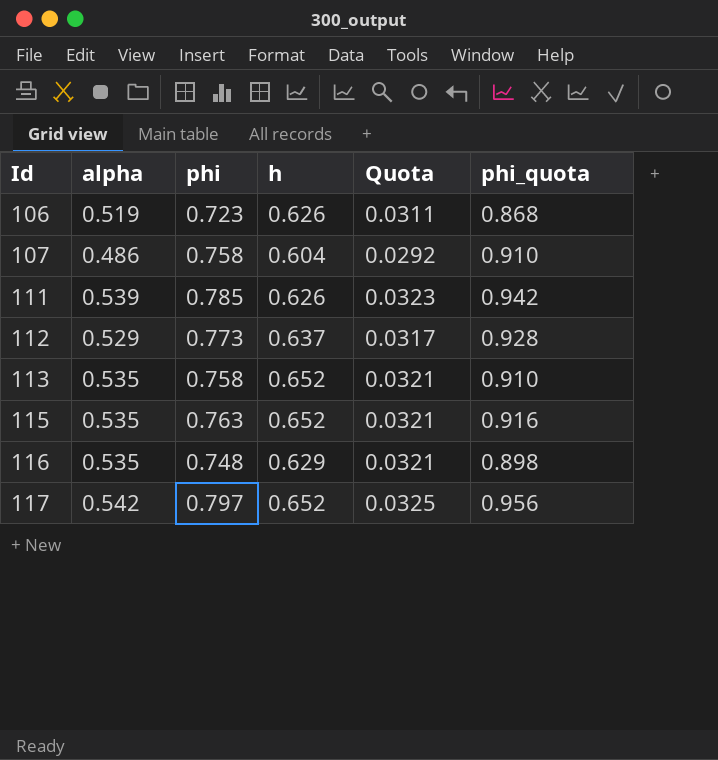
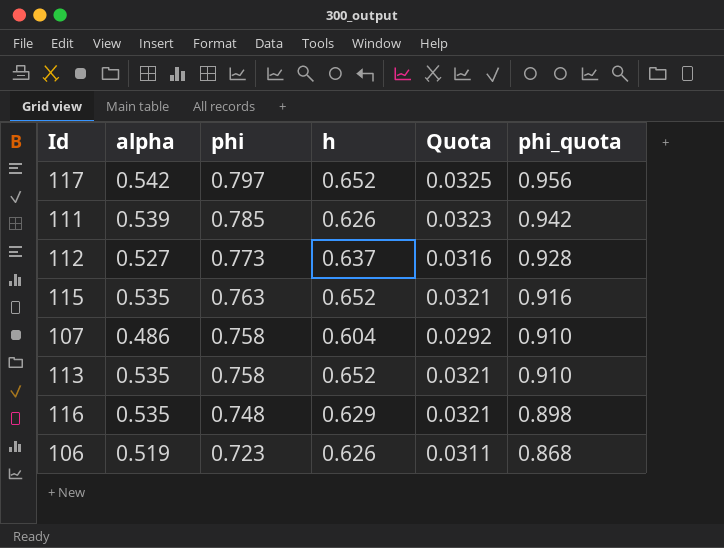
row order: Id ascending -> phi descending
112 | alpha: 0.529 -> 0.527
112 | Quota: 0.0317 -> 0.0316

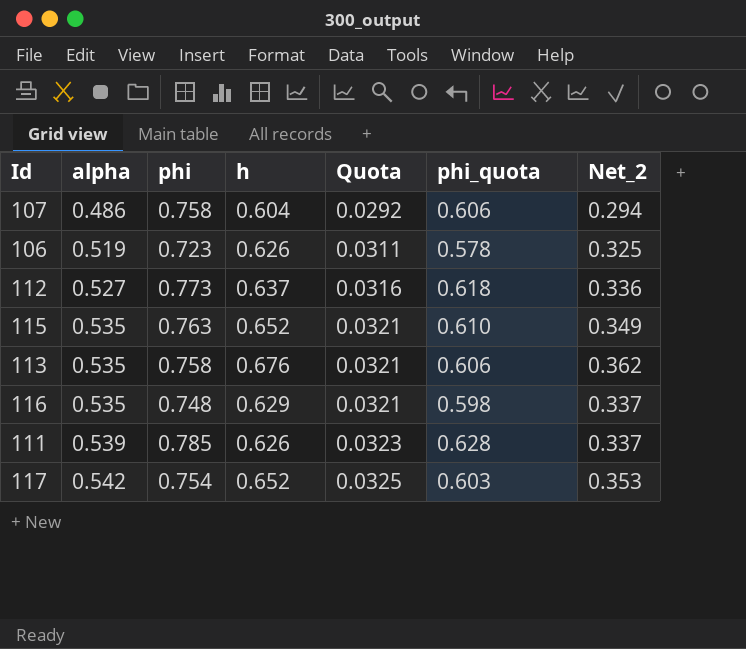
row order: phi descending -> alpha ascending
column phi_quota | formula: [phi] * 1.2 -> [phi] * 0.8
column Net_2 | formula: none -> [alpha] * [h]
113 | h: 0.652 -> 0.676
117 | phi: 0.797 -> 0.754

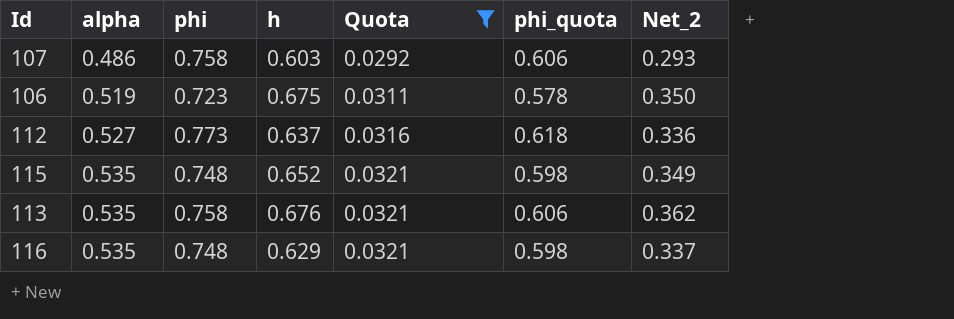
filter: none -> Quota <= 0.0321
107 | h: 0.604 -> 0.603
107 | Net_2: 0.294 -> 0.293
106 | h: 0.626 -> 0.675
106 | Net_2: 0.325 -> 0.350
115 | phi: 0.763 -> 0.748
115 | phi_quota: 0.610 -> 0.598

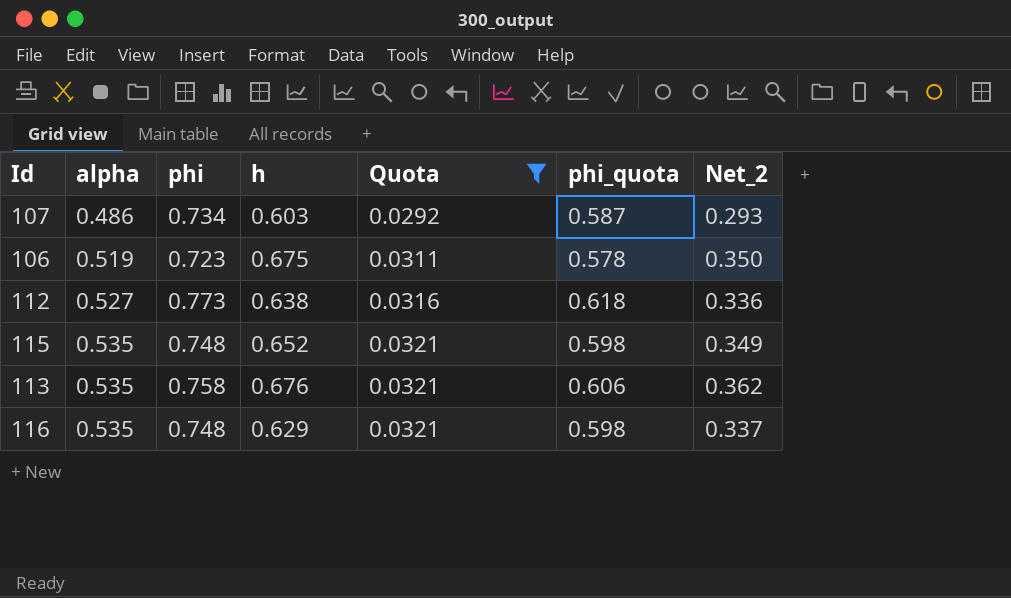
107 | phi: 0.758 -> 0.734
107 | phi_quota: 0.606 -> 0.587
112 | h: 0.637 -> 0.638

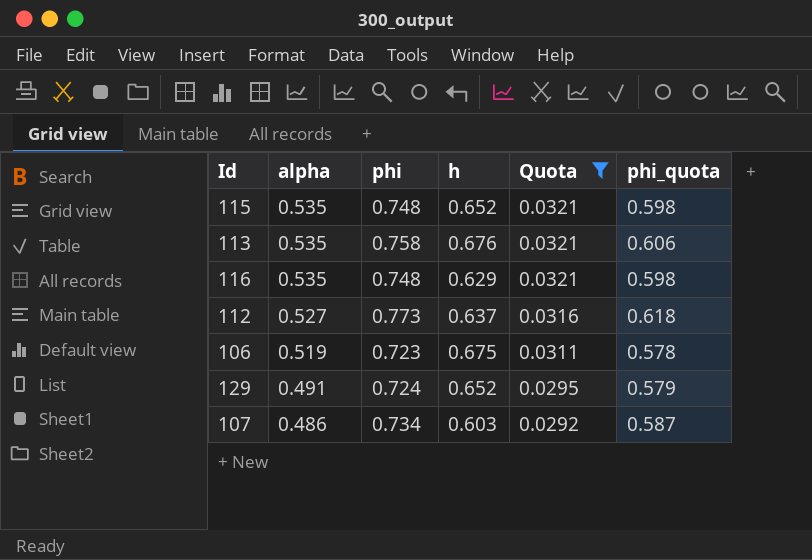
row order: alpha ascending -> alpha descending
column Net_2 | formula: [alpha] * [h] -> none
112 | h: 0.638 -> 0.637
row 129: none -> 0.491 | 0.724 | 0.652 | 0.0295 | 0.579

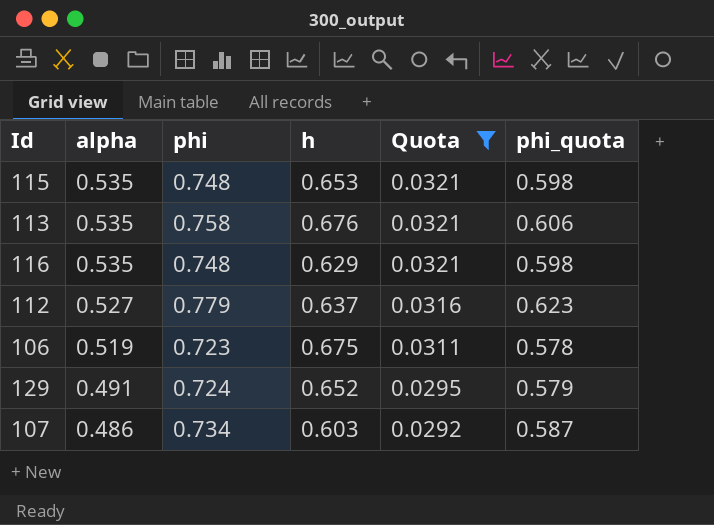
115 | h: 0.652 -> 0.653
112 | phi: 0.773 -> 0.779
112 | phi_quota: 0.618 -> 0.623

